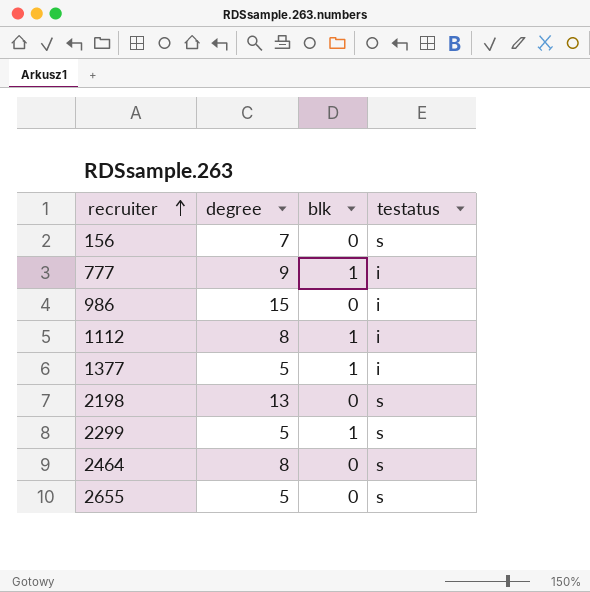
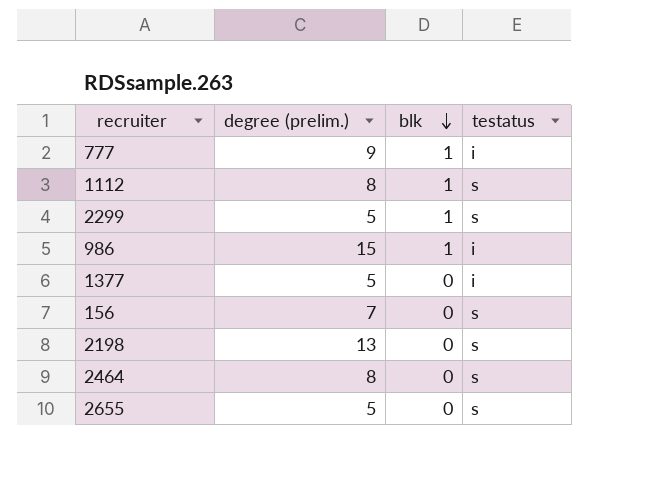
row order: recruiter ascending -> blk descending
column name: degree -> degree (prelim.)
1112 | testatus: i -> s
986 | blk: 0 -> 1
1377 | blk: 1 -> 0

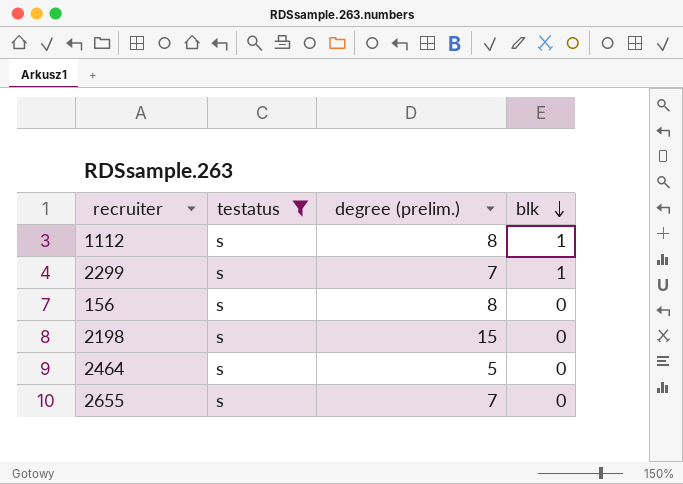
filter: none -> testatus = s
column testatus | position: 4 -> 2
2299 | degree (prelim.): 5 -> 7
156 | degree (prelim.): 7 -> 8
2198 | degree (prelim.): 13 -> 15
2464 | degree (prelim.): 8 -> 5
2655 | degree (prelim.): 5 -> 7

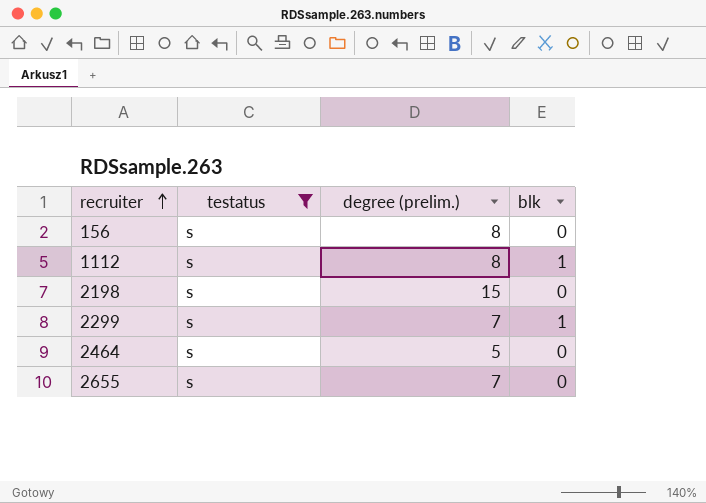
row order: blk descending -> recruiter ascending

